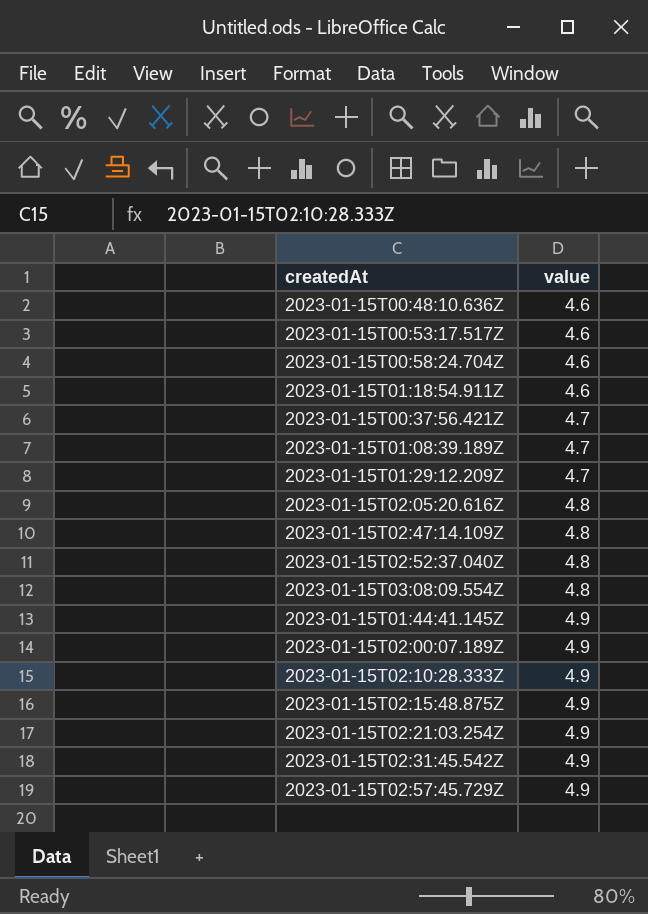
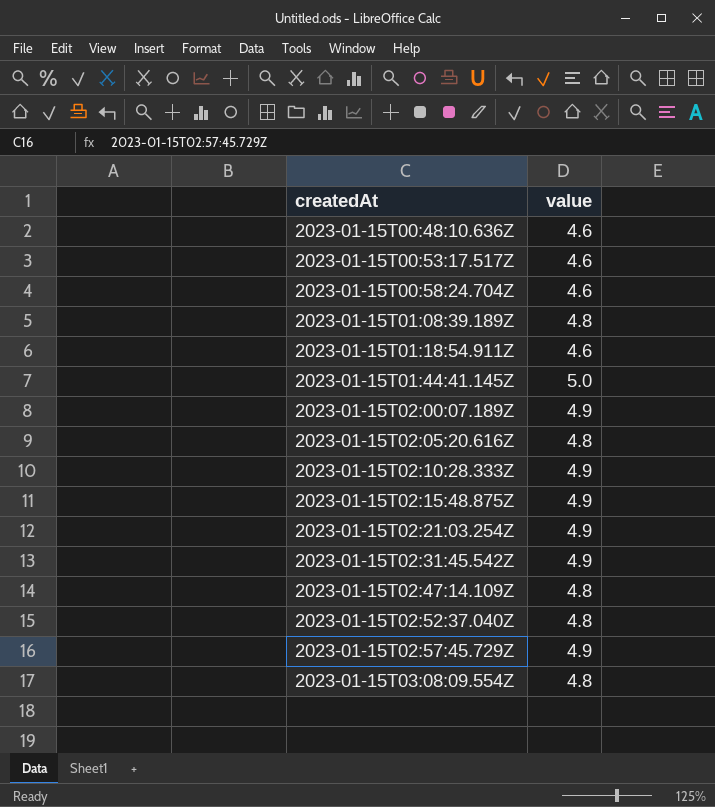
row order: value ascending -> createdAt ascending
row 2023-01-15T00:37:56.421Z: 4.7 -> none
row 2023-01-15T01:29:12.209Z: 4.7 -> none
2023-01-15T01:08:39.189Z | value: 4.7 -> 4.8
2023-01-15T01:44:41.145Z | value: 4.9 -> 5.0

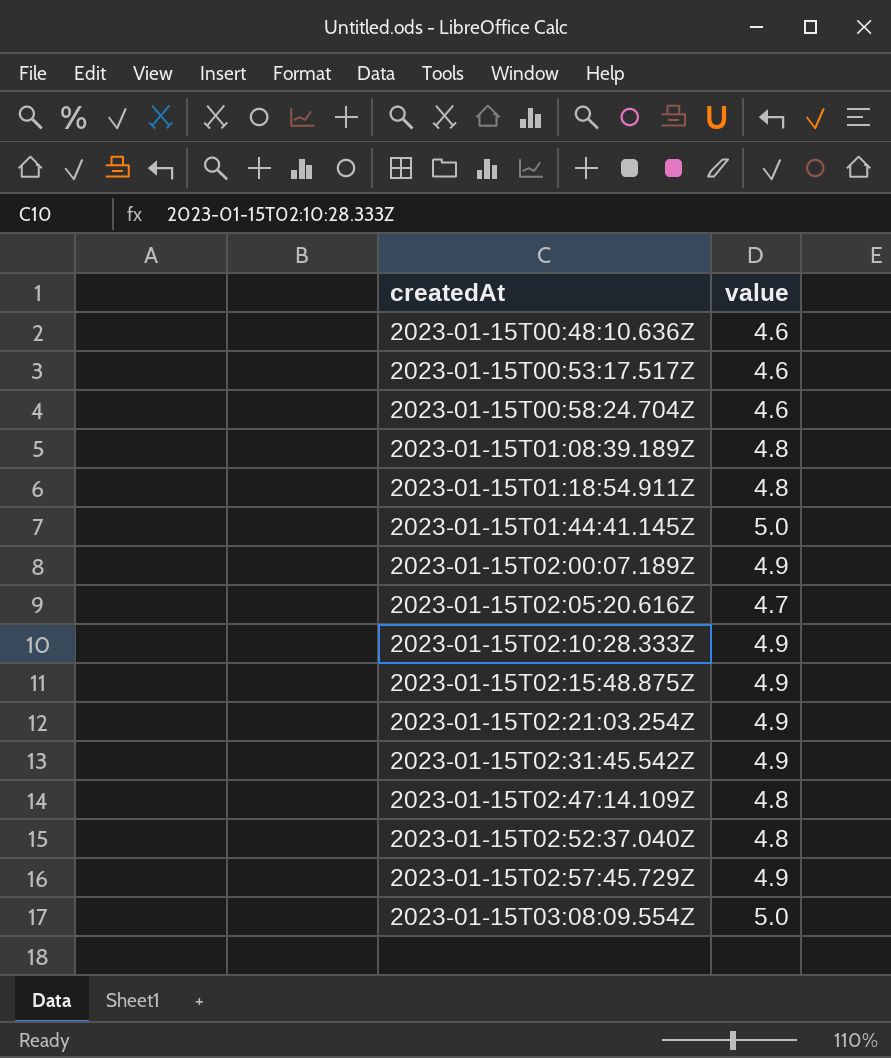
2023-01-15T01:18:54.911Z | value: 4.6 -> 4.8
2023-01-15T02:05:20.616Z | value: 4.8 -> 4.7
2023-01-15T03:08:09.554Z | value: 4.8 -> 5.0

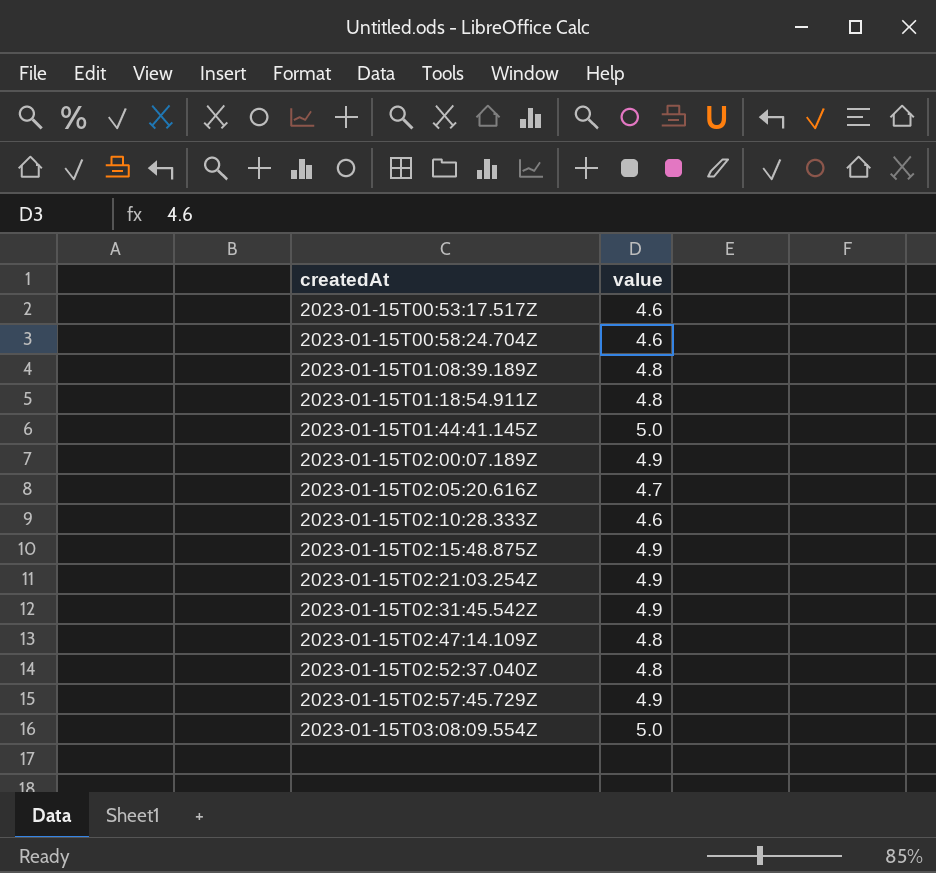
row 2023-01-15T00:48:10.636Z: 4.6 -> none
2023-01-15T02:10:28.333Z | value: 4.9 -> 4.6

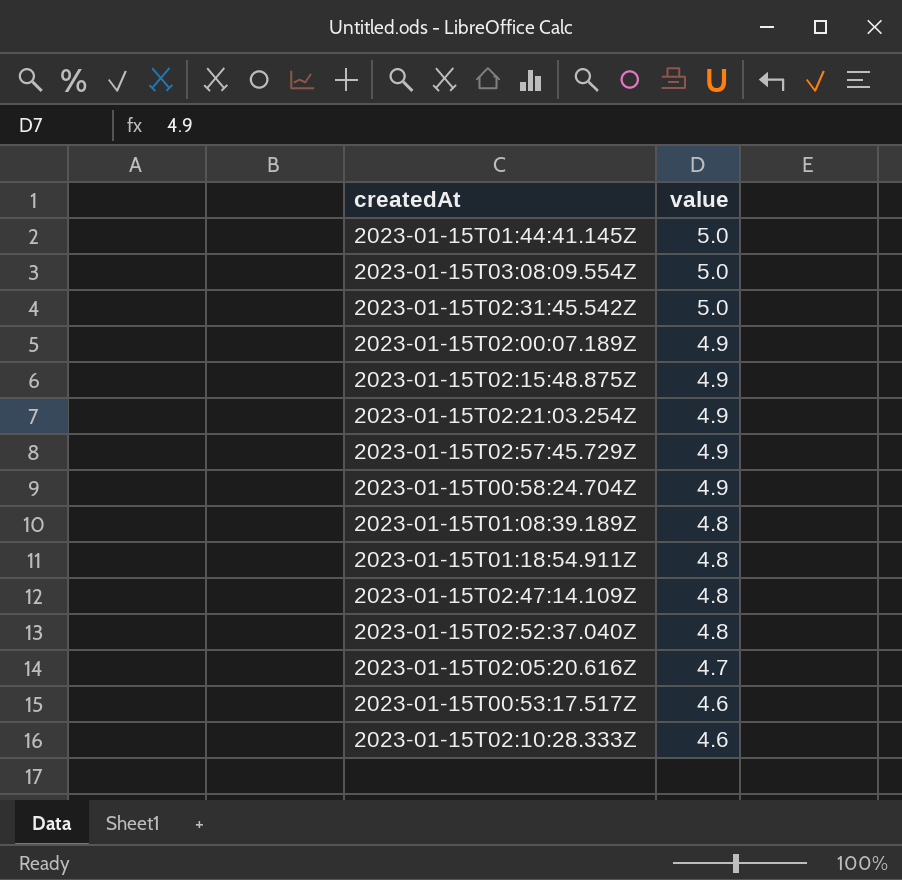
row order: createdAt ascending -> value descending
2023-01-15T02:31:45.542Z | value: 4.9 -> 5.0
2023-01-15T00:58:24.704Z | value: 4.6 -> 4.9

